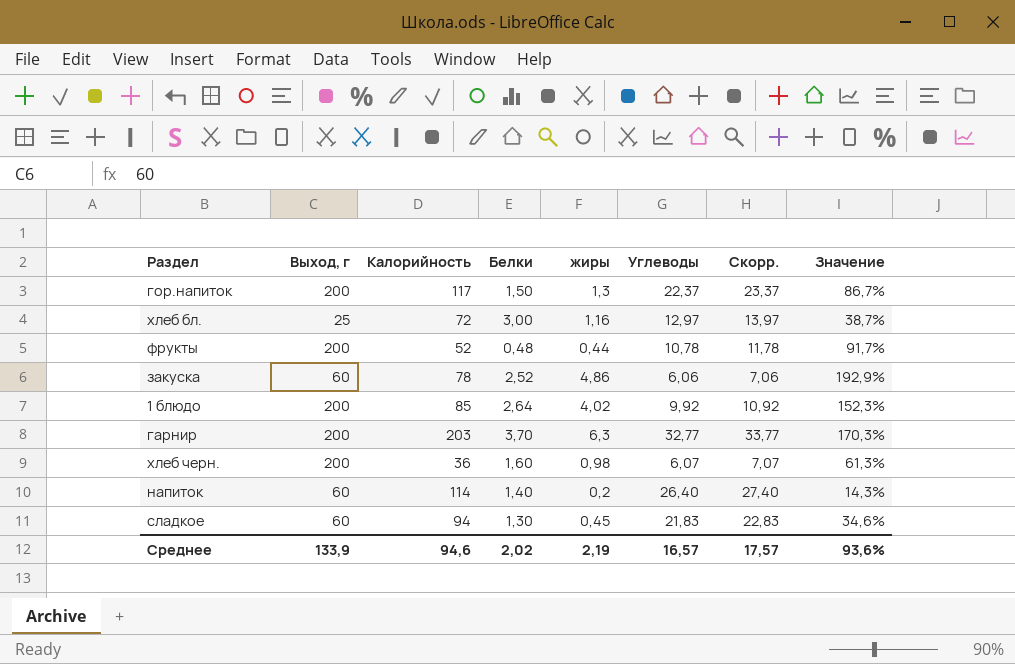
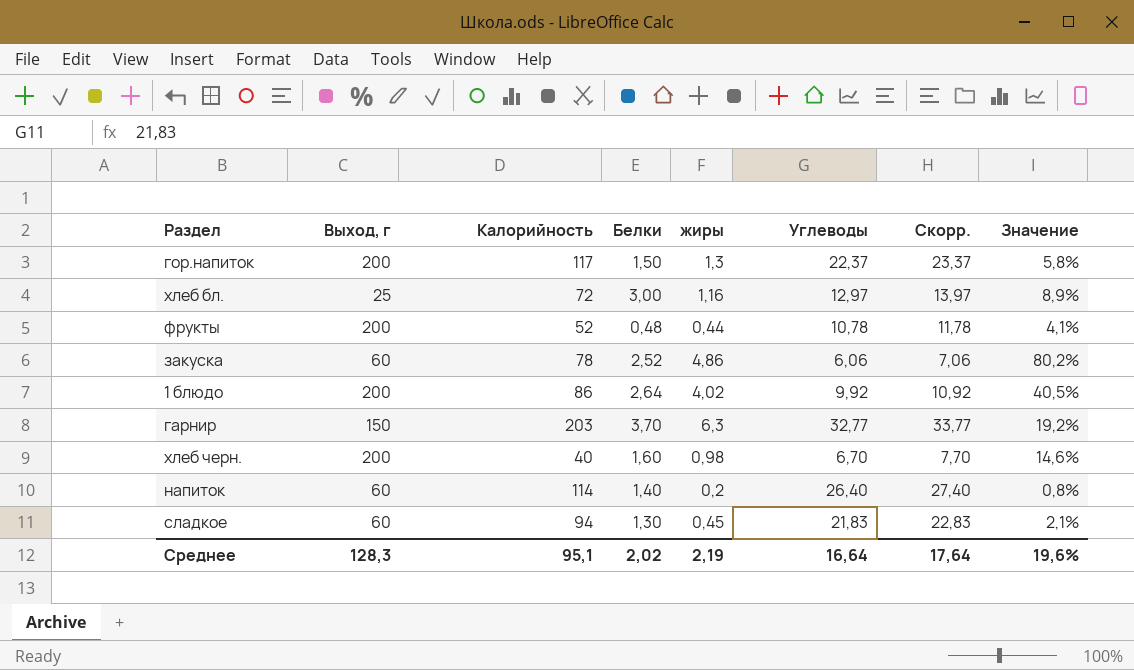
column Значение | formula: [жиры] / [Белки] -> [жиры] / [Углеводы]
1 блюдо | Калорийность: 85 -> 86
гарнир | Выход, г: 200 -> 150
хлеб черн. | Калорийность: 36 -> 40
хлеб черн. | Углеводы: 6,07 -> 6,70
хлеб черн. | Скорр.: 7,07 -> 7,70
Среднее | Выход, г: 133,9 -> 128,3
Среднее | Калорийность: 94,6 -> 95,1
Среднее | Углеводы: 16,57 -> 16,64
Среднее | Скорр.: 17,57 -> 17,64
Среднее | Значение: 93,6% -> 19,6%

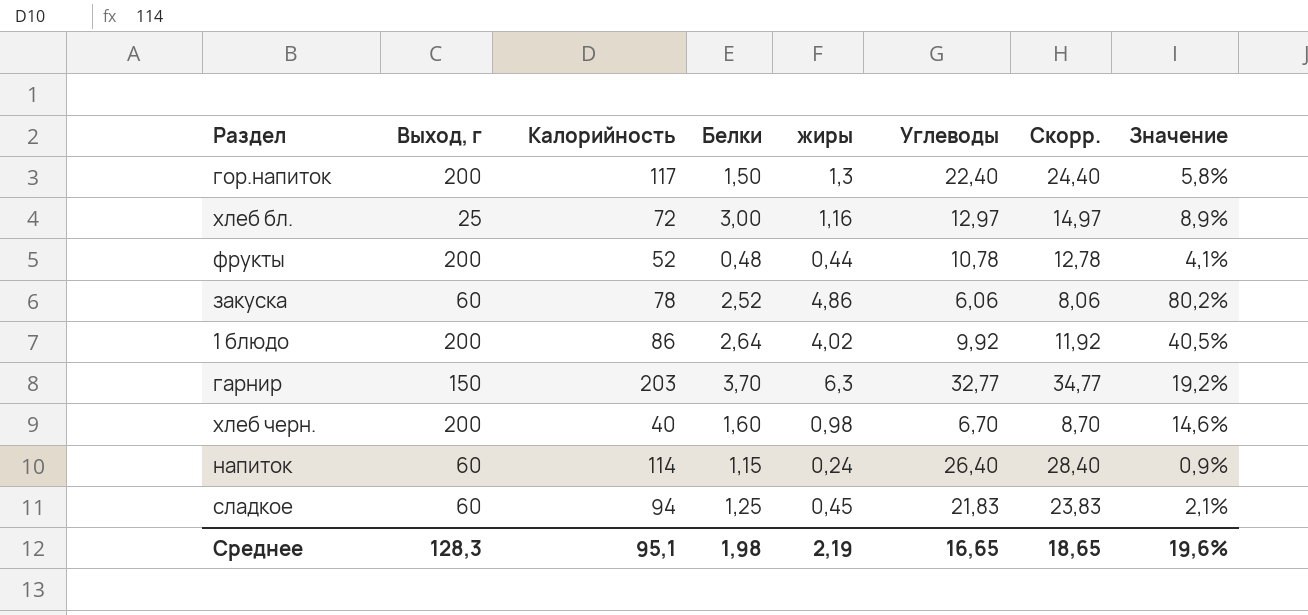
column Скорр. | formula: [Углеводы] + 1 -> [Углеводы] + 2
гор.напиток | Углеводы: 22,37 -> 22,40
напиток | Белки: 1,40 -> 1,15
напиток | жиры: 0,2 -> 0,24
напиток | Значение: 0,8% -> 0,9%
сладкое | Белки: 1,30 -> 1,25
Среднее | Белки: 2,02 -> 1,98
Среднее | Углеводы: 16,64 -> 16,65
Среднее | Скорр.: 17,64 -> 18,65

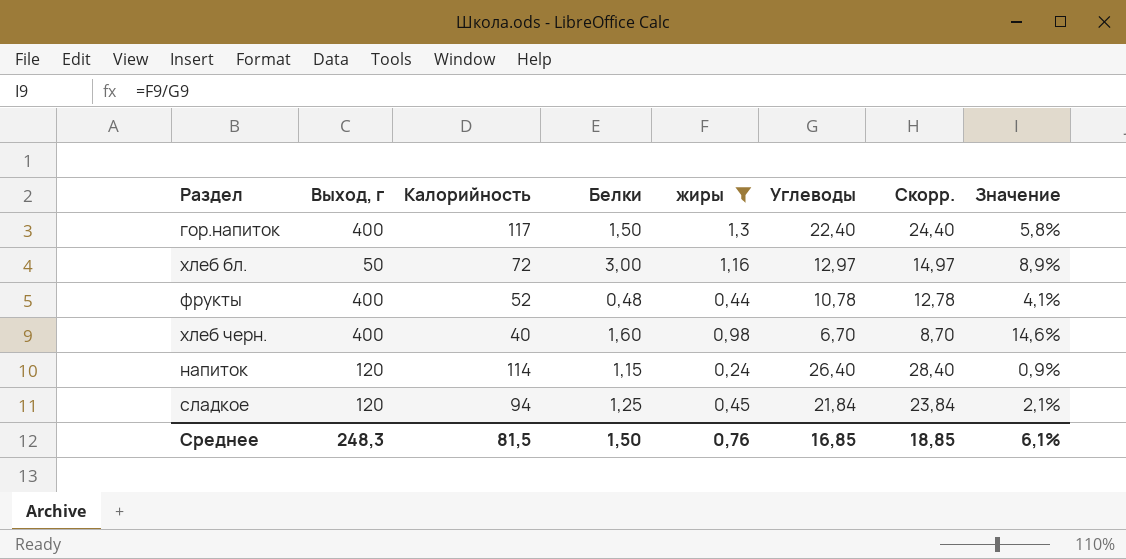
filter: none -> жиры <= 1,3
гор.напиток | Выход, г: 200 -> 400
хлеб бл. | Выход, г: 25 -> 50
фрукты | Выход, г: 200 -> 400
хлеб черн. | Выход, г: 200 -> 400
напиток | Выход, г: 60 -> 120
сладкое | Выход, г: 60 -> 120
сладкое | Углеводы: 21,83 -> 21,84
сладкое | Скорр.: 23,83 -> 23,84
Среднее | Выход, г: 128,3 -> 248,3
Среднее | Калорийность: 95,1 -> 81,5
Среднее | Белки: 1,98 -> 1,50
Среднее | жиры: 2,19 -> 0,76
Среднее | Углеводы: 16,65 -> 16,85
Среднее | Скорр.: 18,65 -> 18,85
Среднее | Значение: 19,6% -> 6,1%

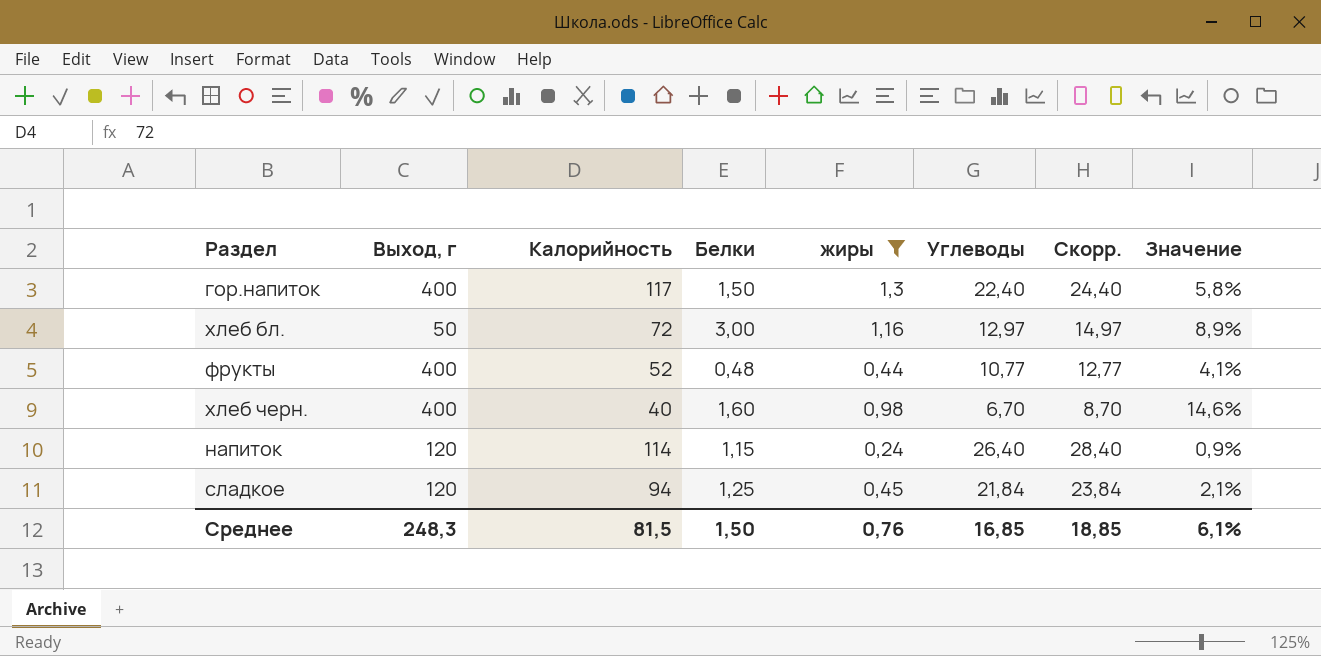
фрукты | Углеводы: 10,78 -> 10,77
фрукты | Скорр.: 12,78 -> 12,77

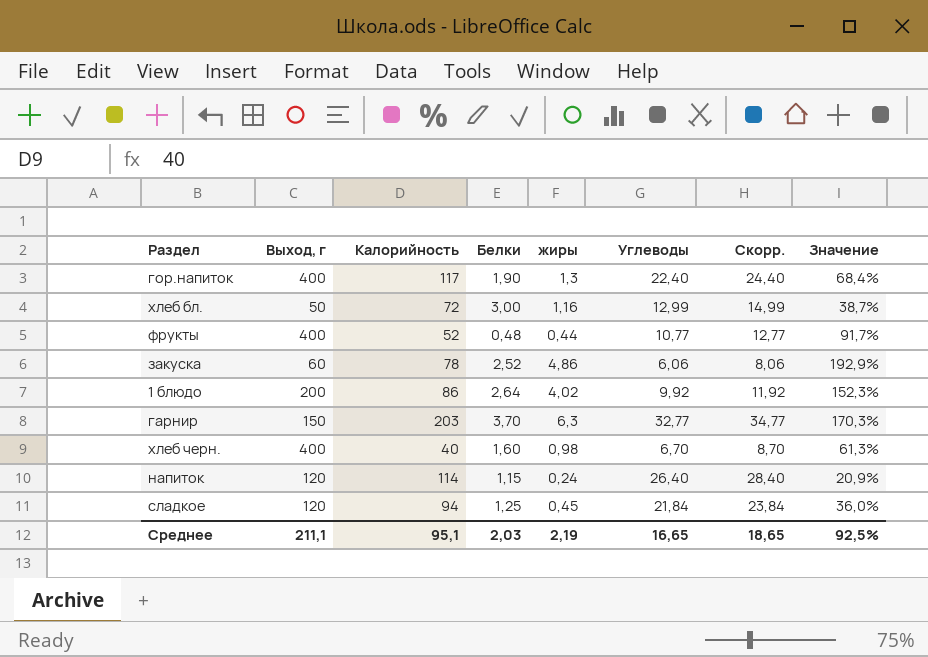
filter: жиры <= 1,3 -> none
column Значение | formula: [жиры] / [Углеводы] -> [жиры] / [Белки]
гор.напиток | Белки: 1,50 -> 1,90
хлеб бл. | Углеводы: 12,97 -> 12,99
хлеб бл. | Скорр.: 14,97 -> 14,99
Среднее | Выход, г: 248,3 -> 211,1
Среднее | Калорийность: 81,5 -> 95,1
Среднее | Белки: 1,50 -> 2,03
Среднее | жиры: 0,76 -> 2,19
Среднее | Углеводы: 16,85 -> 16,65
Среднее | Скорр.: 18,85 -> 18,65
Среднее | Значение: 6,1% -> 92,5%

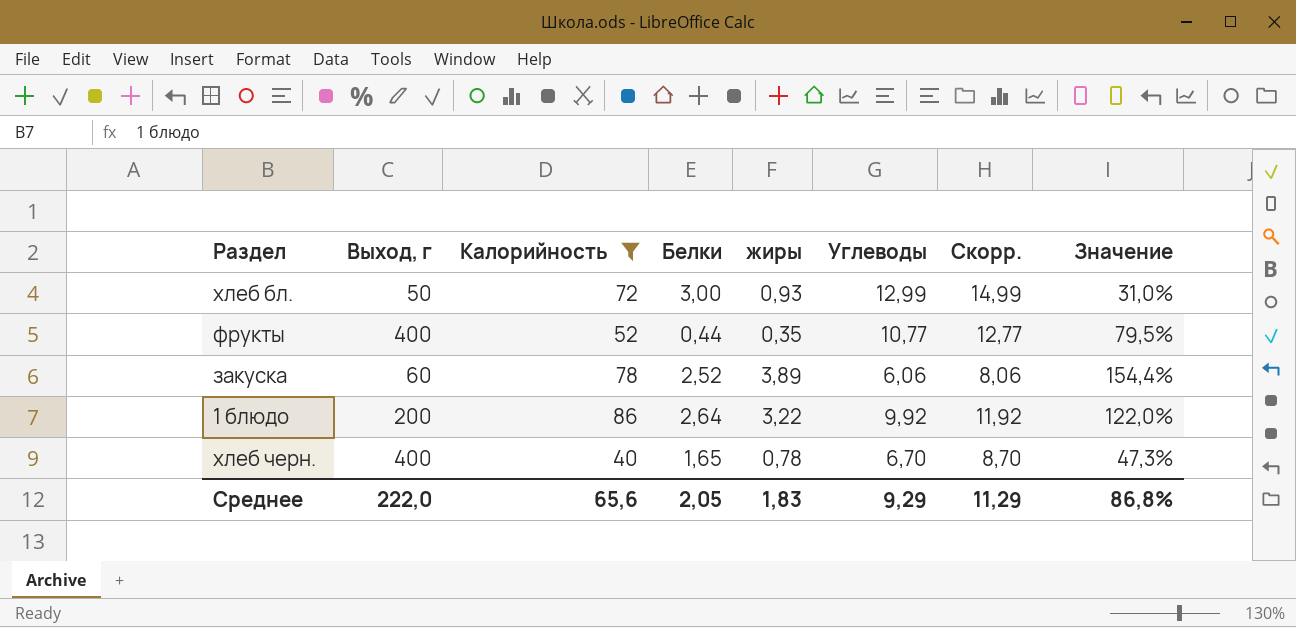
filter: none -> Калорийность <= 86
хлеб бл. | жиры: 1,16 -> 0,93
хлеб бл. | Значение: 38,7% -> 31,0%
фрукты | Белки: 0,48 -> 0,44
фрукты | жиры: 0,44 -> 0,35
фрукты | Значение: 91,7% -> 79,5%
закуска | жиры: 4,86 -> 3,89
закуска | Значение: 192,9% -> 154,4%
1 блюдо | жиры: 4,02 -> 3,22
1 блюдо | Значение: 152,3% -> 122,0%
хлеб черн. | Белки: 1,60 -> 1,65
хлеб черн. | жиры: 0,98 -> 0,78
хлеб черн. | Значение: 61,3% -> 47,3%
Среднее | Выход, г: 211,1 -> 222,0
Среднее | Калорийность: 95,1 -> 65,6
Среднее | Белки: 2,03 -> 2,05
Среднее | жиры: 2,19 -> 1,83
Среднее | Углеводы: 16,65 -> 9,29
Среднее | Скорр.: 18,65 -> 11,29
Среднее | Значение: 92,5% -> 86,8%

